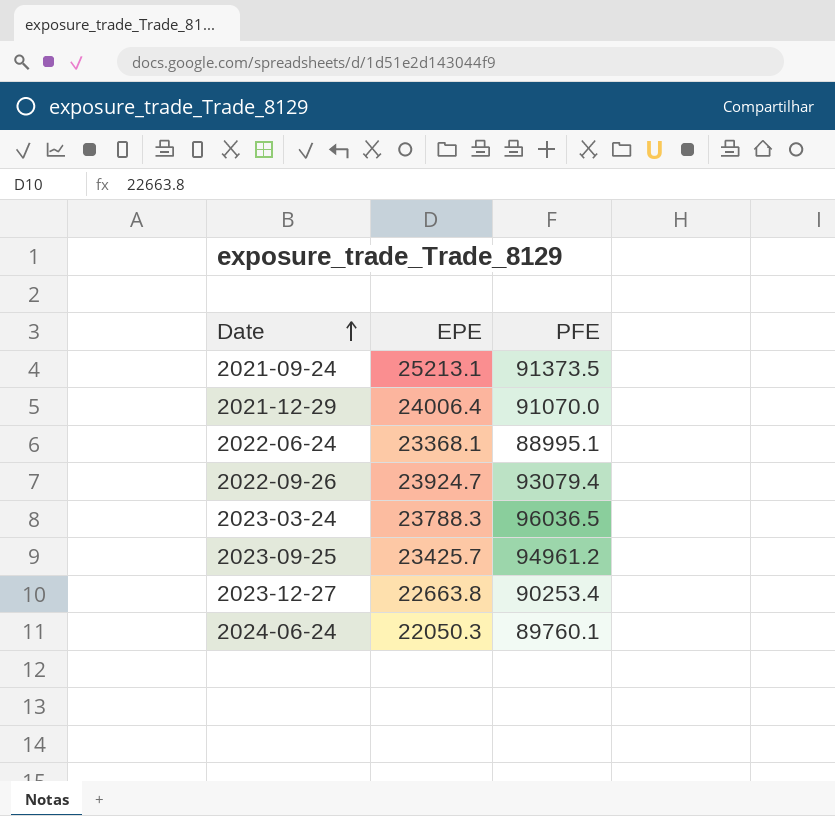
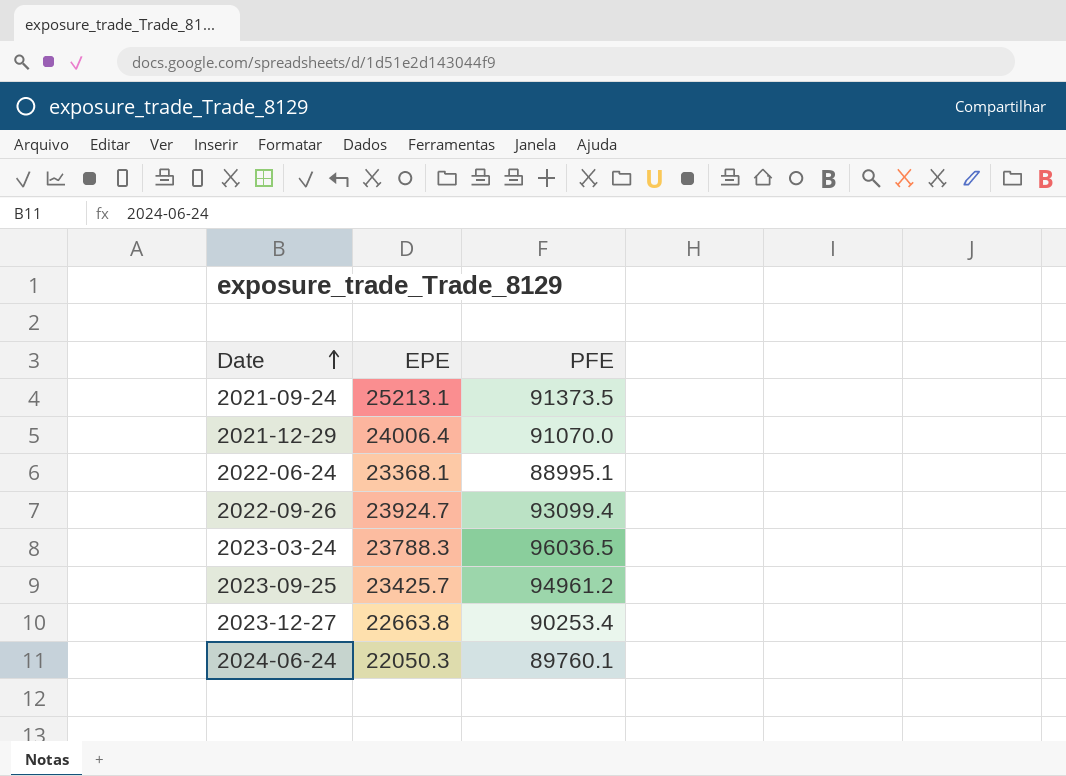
2022-09-26 | PFE: 93079.4 -> 93099.4

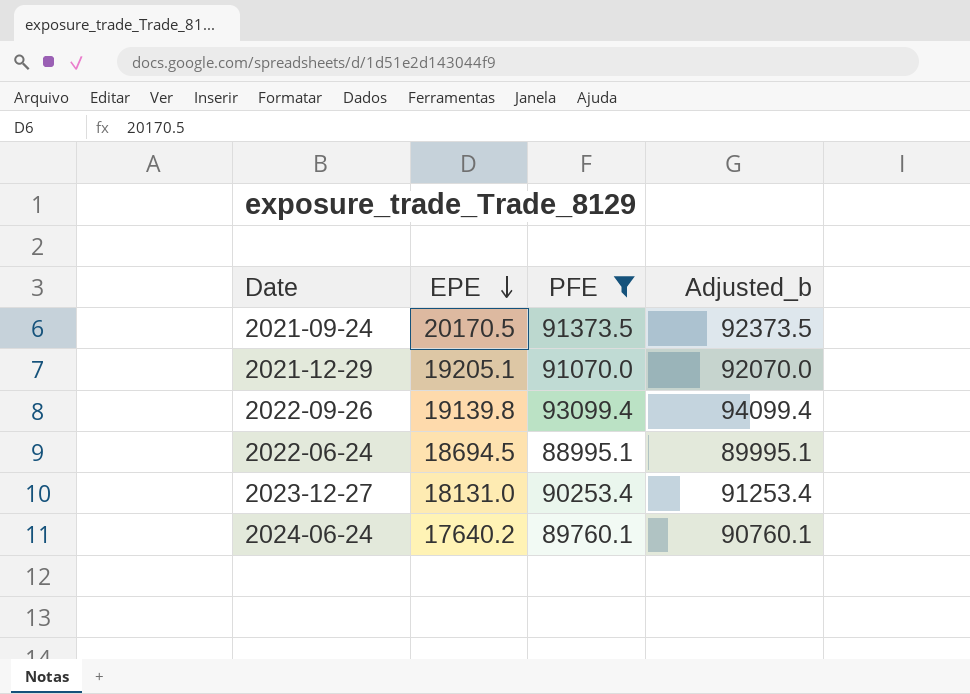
filter: none -> PFE <= 93099.4
row order: Date ascending -> EPE descending
column Adjusted_b | formula: none -> [PFE] + 1000
2021-09-24 | EPE: 25213.1 -> 20170.5
2021-12-29 | EPE: 24006.4 -> 19205.1
2022-09-26 | EPE: 23924.7 -> 19139.8
2022-06-24 | EPE: 23368.1 -> 18694.5
2023-12-27 | EPE: 22663.8 -> 18131.0
2024-06-24 | EPE: 22050.3 -> 17640.2

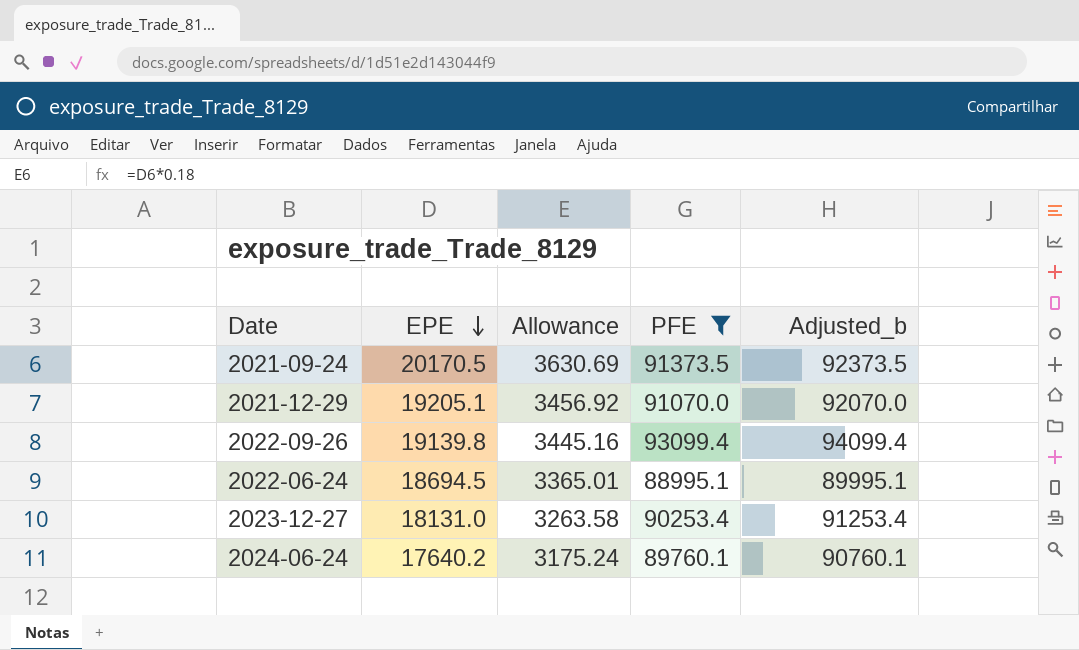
column Allowance | formula: none -> [EPE] * 0.18

